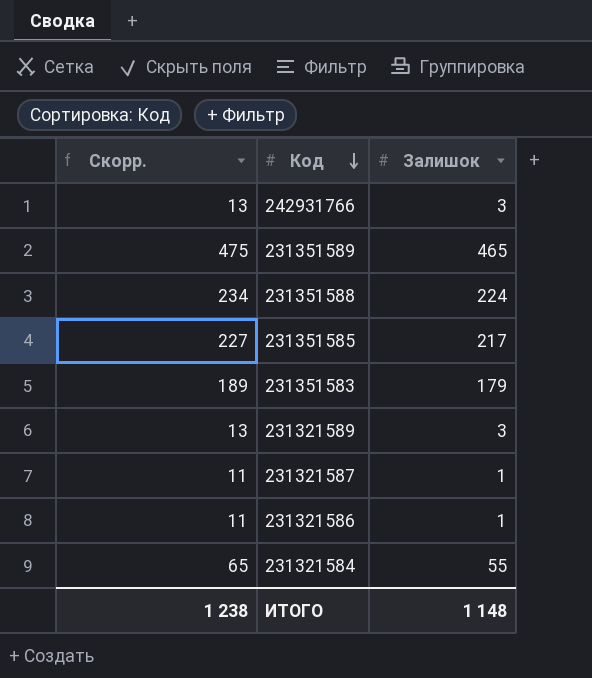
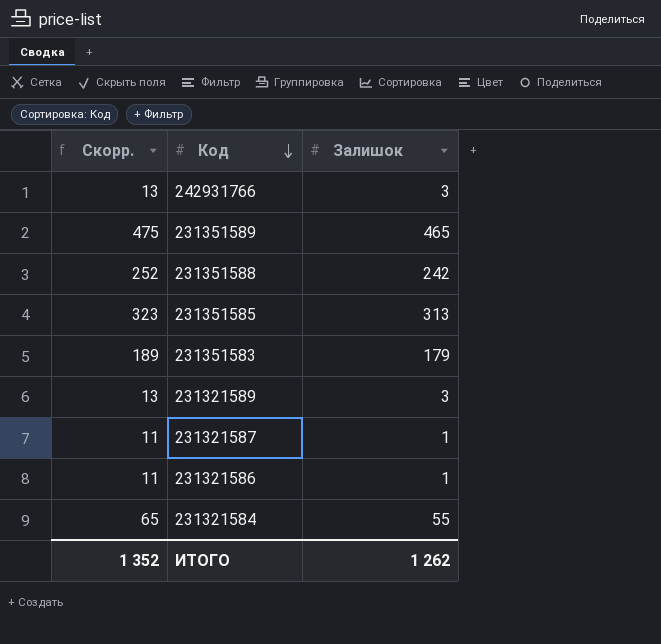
231351588 | Скорр.: 234 -> 252
231351588 | Залишок: 224 -> 242
231351585 | Скорр.: 227 -> 323
231351585 | Залишок: 217 -> 313
ИТОГО | Скорр.: 1 238 -> 1 352
ИТОГО | Залишок: 1 148 -> 1 262

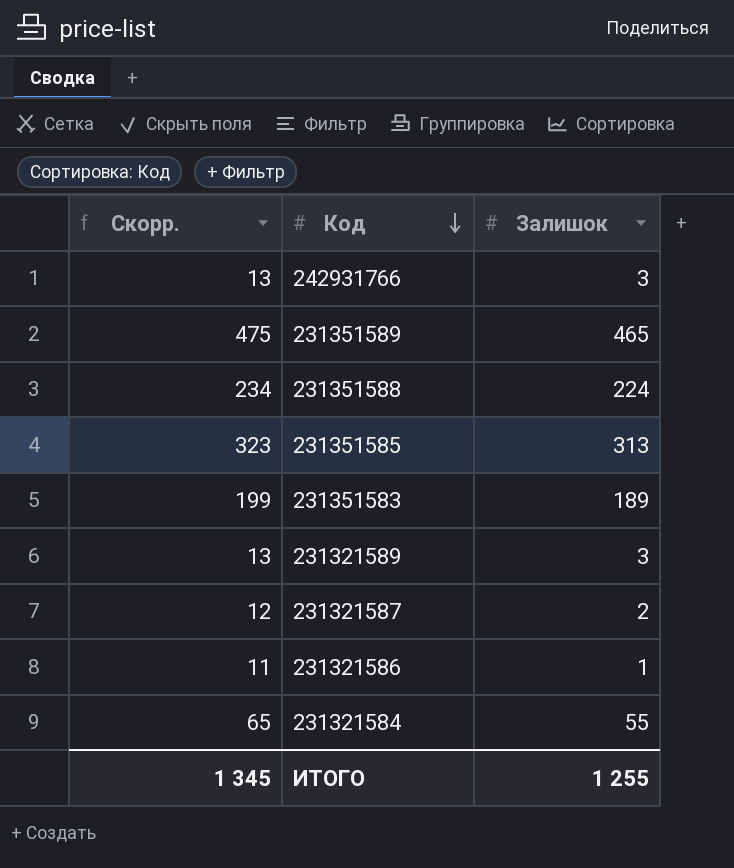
231351588 | Скорр.: 252 -> 234
231351588 | Залишок: 242 -> 224
231351583 | Скорр.: 189 -> 199
231351583 | Залишок: 179 -> 189
231321587 | Скорр.: 11 -> 12
231321587 | Залишок: 1 -> 2
ИТОГО | Скорр.: 1 352 -> 1 345
ИТОГО | Залишок: 1 262 -> 1 255

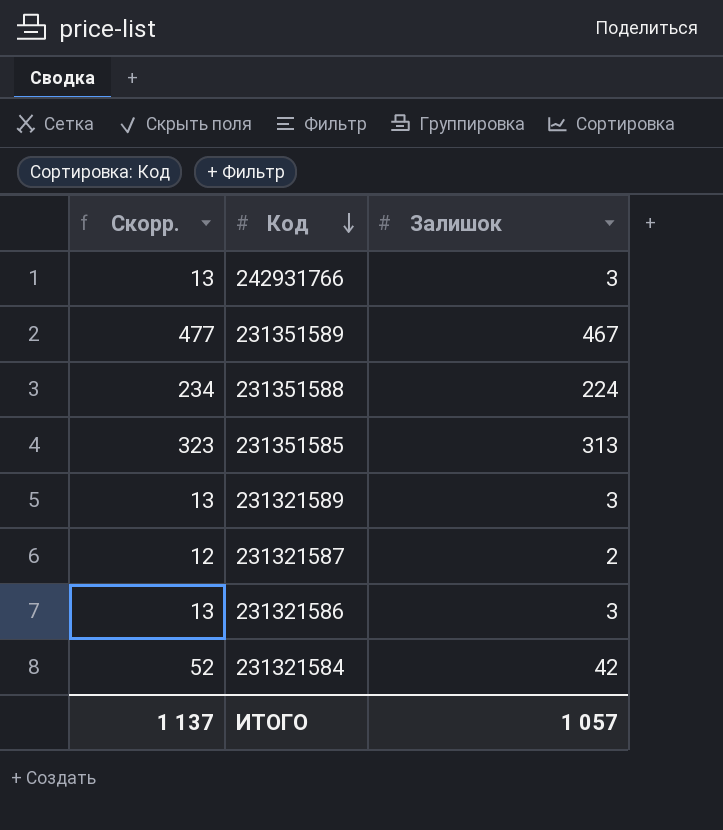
row 231351583: 199 | 189 -> none
231351589 | Скорр.: 475 -> 477
231351589 | Залишок: 465 -> 467
231321586 | Скорр.: 11 -> 13
231321586 | Залишок: 1 -> 3
231321584 | Скорр.: 65 -> 52
231321584 | Залишок: 55 -> 42
ИТОГО | Скорр.: 1 345 -> 1 137
ИТОГО | Залишок: 1 255 -> 1 057

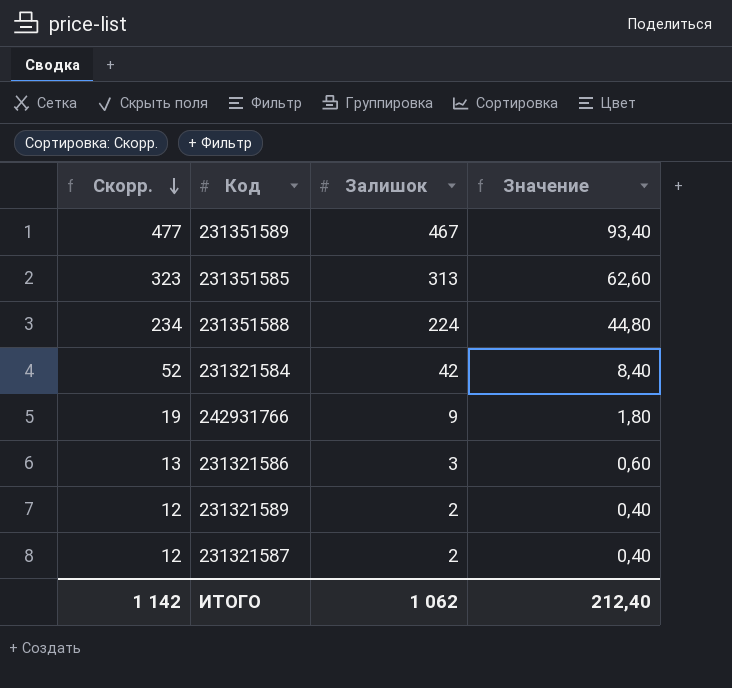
row order: Код descending -> Скорр. descending
column Значение | formula: none -> [Залишок] * 0,2
242931766 | Скорр.: 13 -> 19
242931766 | Залишок: 3 -> 9
231321589 | Скорр.: 13 -> 12
231321589 | Залишок: 3 -> 2
ИТОГО | Скорр.: 1 137 -> 1 142
ИТОГО | Залишок: 1 057 -> 1 062

